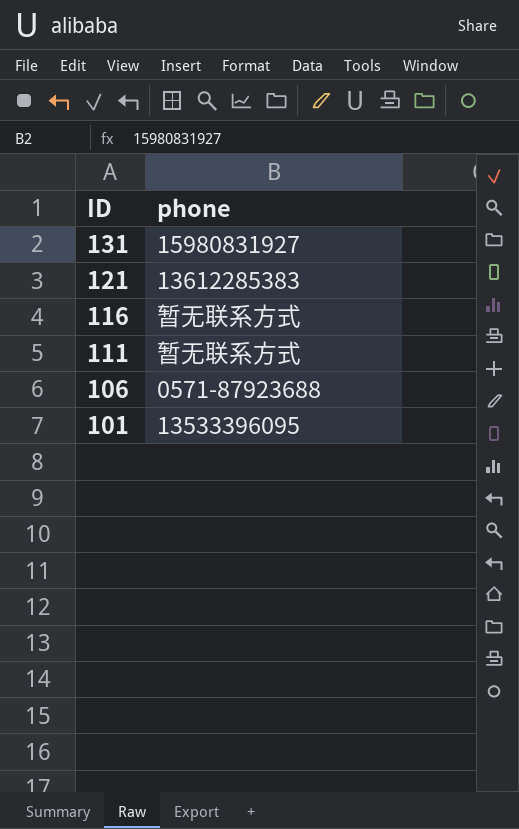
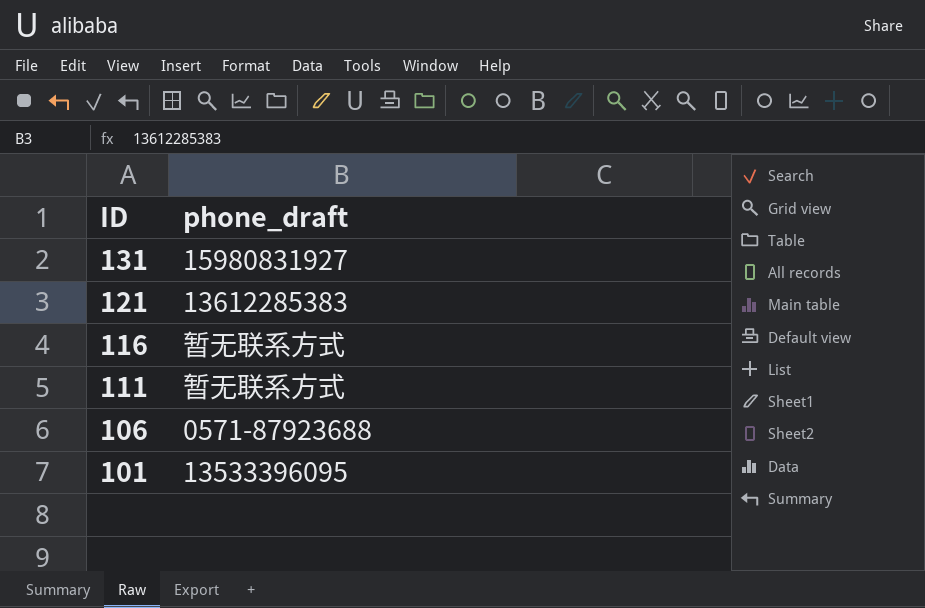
column name: phone -> phone_draft

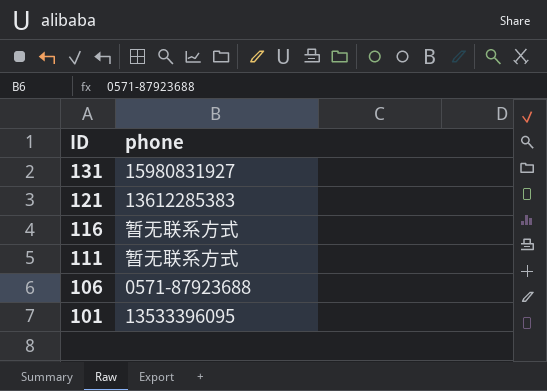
column name: phone_draft -> phone

